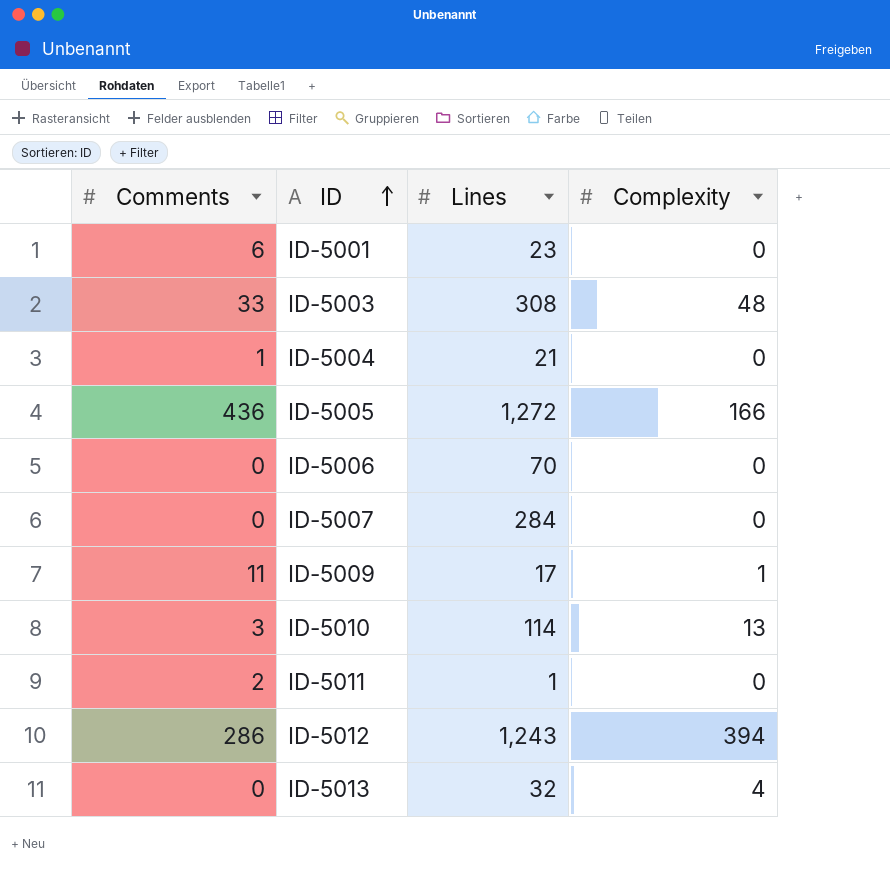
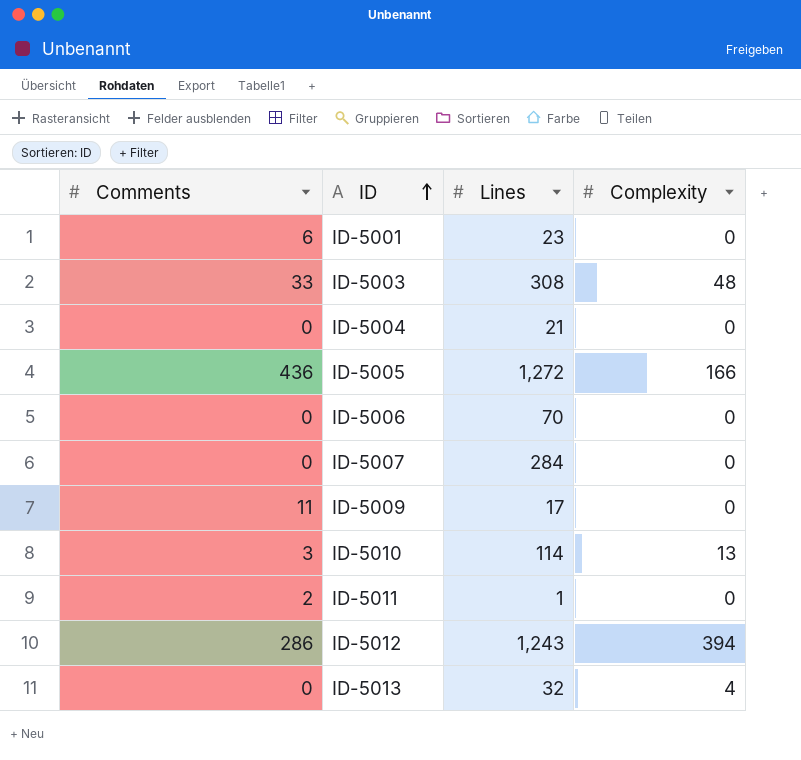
ID-5004 | Comments: 1 -> 0
ID-5009 | Complexity: 1 -> 0

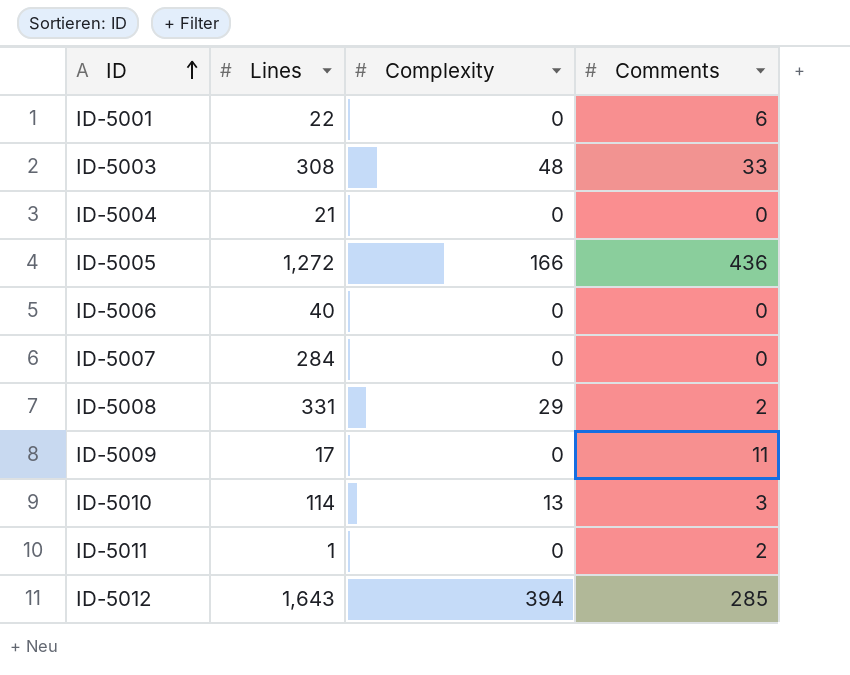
column Comments | position: 1 -> 4
row ID-5013: 0 | 32 | 4 -> none
ID-5001 | Lines: 23 -> 22
ID-5006 | Lines: 70 -> 40
row ID-5008: none -> 331 | 29 | 2
ID-5012 | Lines: 1,243 -> 1,643
ID-5012 | Comments: 286 -> 285

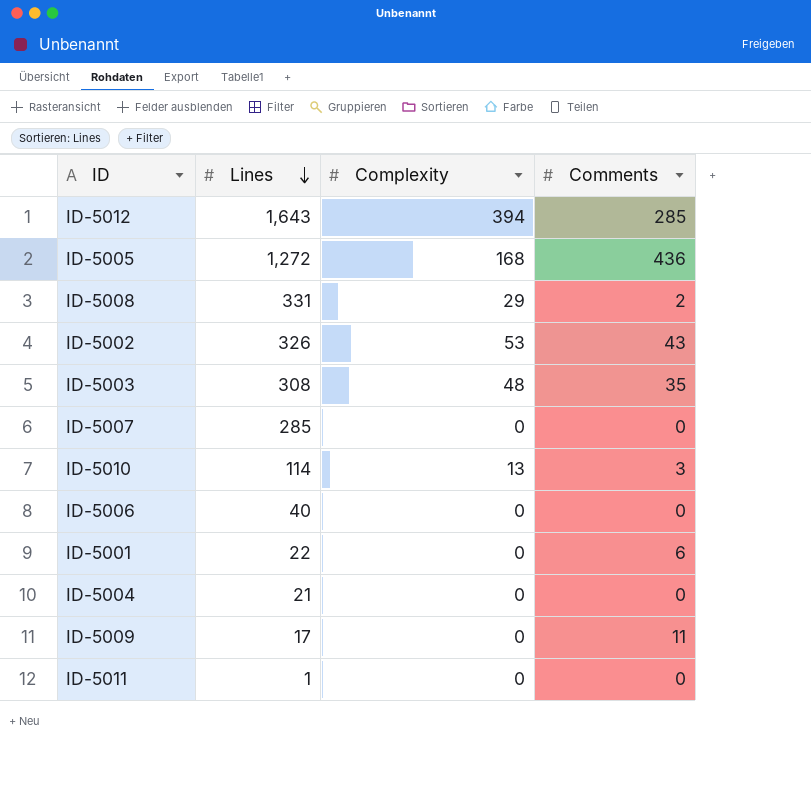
row order: ID ascending -> Lines descending
ID-5005 | Complexity: 166 -> 168
row ID-5002: none -> 326 | 53 | 43
ID-5003 | Comments: 33 -> 35
ID-5007 | Lines: 284 -> 285
ID-5011 | Comments: 2 -> 0

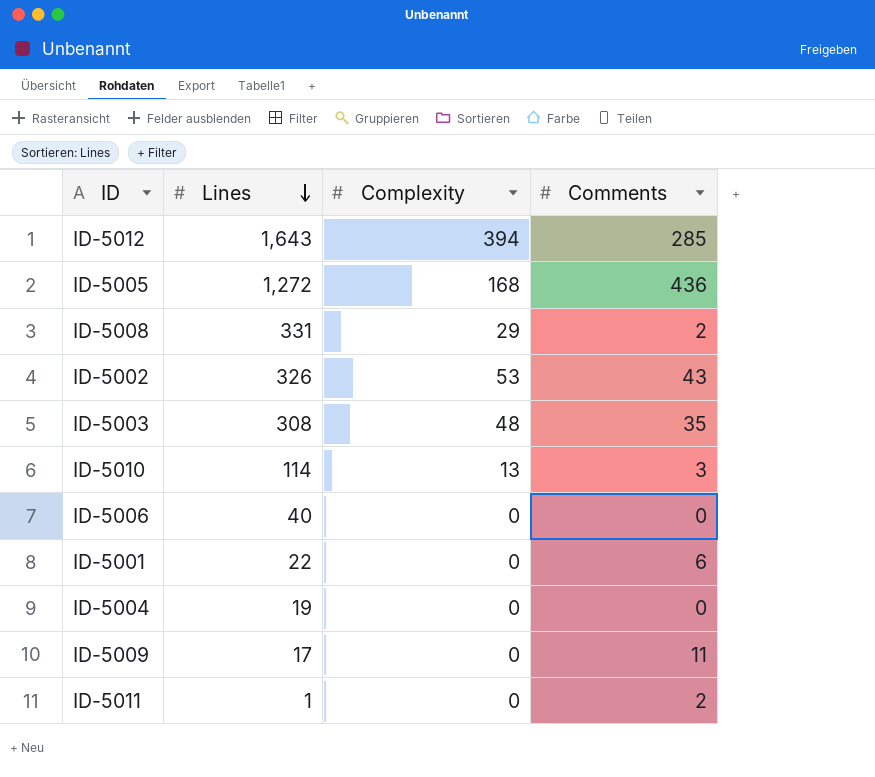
row ID-5007: 285 | 0 | 0 -> none
ID-5004 | Lines: 21 -> 19
ID-5011 | Comments: 0 -> 2

